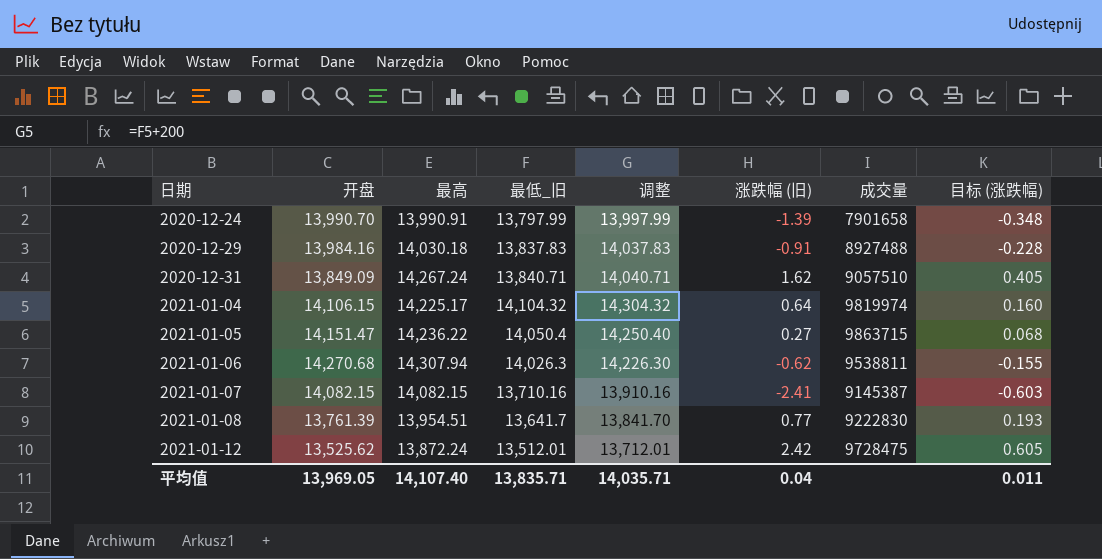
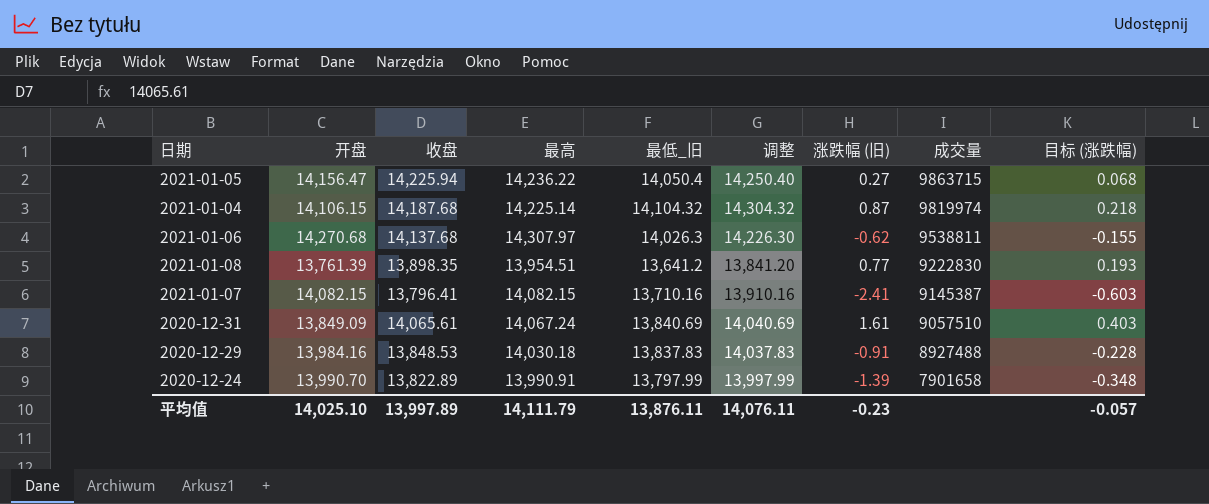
row order: 日期 ascending -> 成交量 descending
column 收盘 | position: none -> 3
row 2021-01-12: 13,525.62 | 13,872.24 | 13,512.01 | 13,712.01 | 2.42 | 9728475 | 0.605 -> none
2021-01-05 | 开盘: 14,151.47 -> 14,156.47
2021-01-04 | 最高: 14,225.17 -> 14,225.14
2021-01-04 | 涨跌幅 (旧): 0.64 -> 0.87
2021-01-04 | 目标 (涨跌幅): 0.160 -> 0.218
2021-01-06 | 最高: 14,307.94 -> 14,307.97
2021-01-08 | 最低_旧: 13,641.7 -> 13,641.2
2021-01-08 | 调整: 13,841.70 -> 13,841.20
2020-12-31 | 最高: 14,267.24 -> 14,067.24
2020-12-31 | 最低_旧: 13,840.71 -> 13,840.69
2020-12-31 | 调整: 14,040.71 -> 14,040.69
2020-12-31 | 涨跌幅 (旧): 1.62 -> 1.61
2020-12-31 | 目标 (涨跌幅): 0.405 -> 0.403
平均值 | 开盘: 13,969.05 -> 14,025.10
平均值 | 最高: 14,107.40 -> 14,111.79
平均值 | 最低_旧: 13,835.71 -> 13,876.11
平均值 | 调整: 14,035.71 -> 14,076.11
平均值 | 涨跌幅 (旧): 0.04 -> -0.23
平均值 | 目标 (涨跌幅): 0.011 -> -0.057

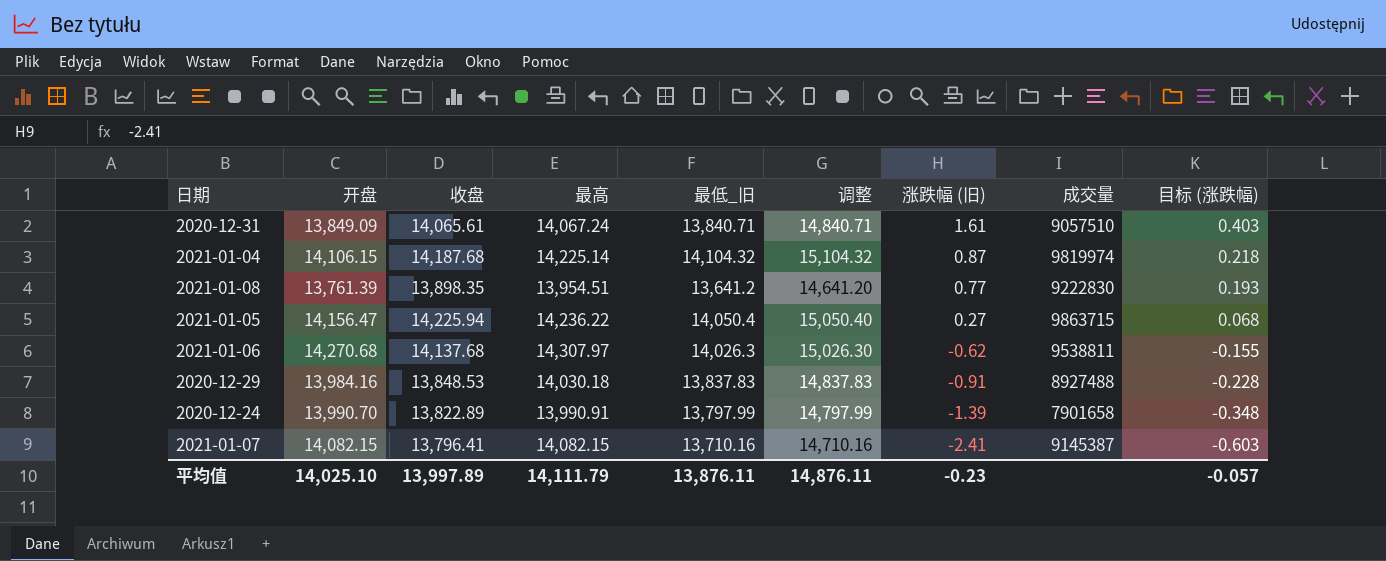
row order: 成交量 descending -> 涨跌幅 (旧) descending
column 调整 | formula: [最低_旧] + 200 -> [最低_旧] + 1000
2020-12-31 | 最低_旧: 13,840.69 -> 13,840.71
平均值 | 调整: 14,076.11 -> 14,876.11

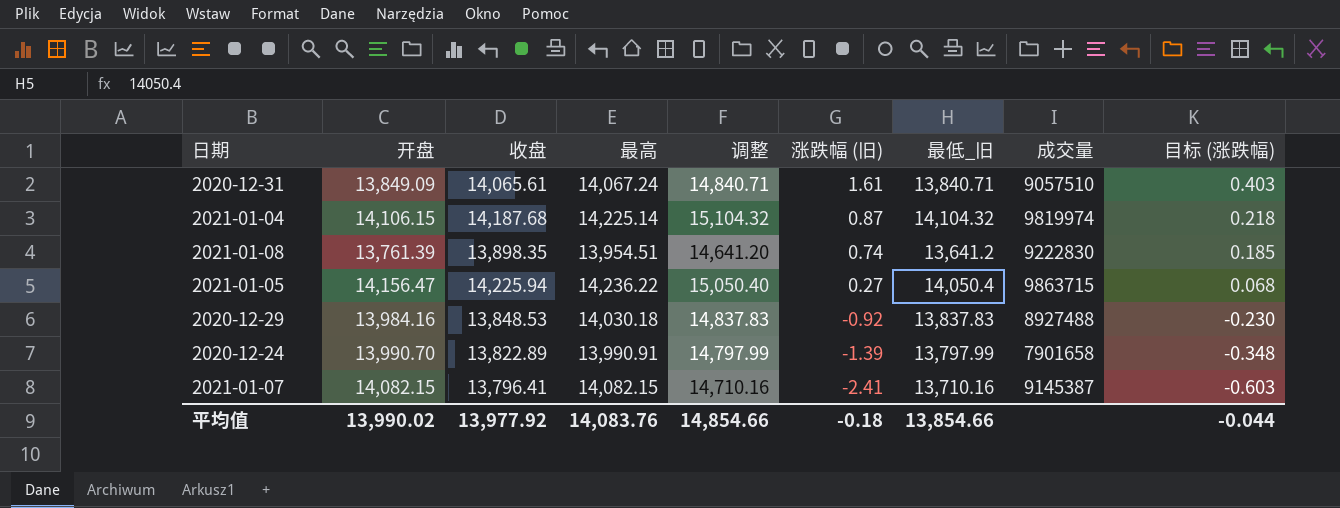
column 最低_旧 | position: 5 -> 7
row 2021-01-06: 14,270.68 | 14,137.68 | 14,307.97 | 14,026.3 | 15,026.30 | -0.62 | 9538811 | -0.155 -> none
2021-01-08 | 涨跌幅 (旧): 0.77 -> 0.74
2021-01-08 | 目标 (涨跌幅): 0.193 -> 0.185
2020-12-29 | 涨跌幅 (旧): -0.91 -> -0.92
2020-12-29 | 目标 (涨跌幅): -0.228 -> -0.230
平均值 | 开盘: 14,025.10 -> 13,990.02
平均值 | 收盘: 13,997.89 -> 13,977.92
平均值 | 最高: 14,111.79 -> 14,083.76
平均值 | 调整: 14,876.11 -> 14,854.66
平均值 | 涨跌幅 (旧): -0.23 -> -0.18
平均值 | 最低_旧: 13,876.11 -> 13,854.66
平均值 | 目标 (涨跌幅): -0.057 -> -0.044

